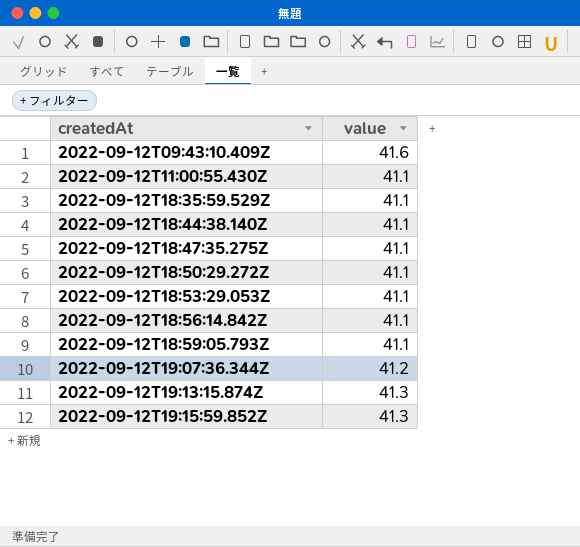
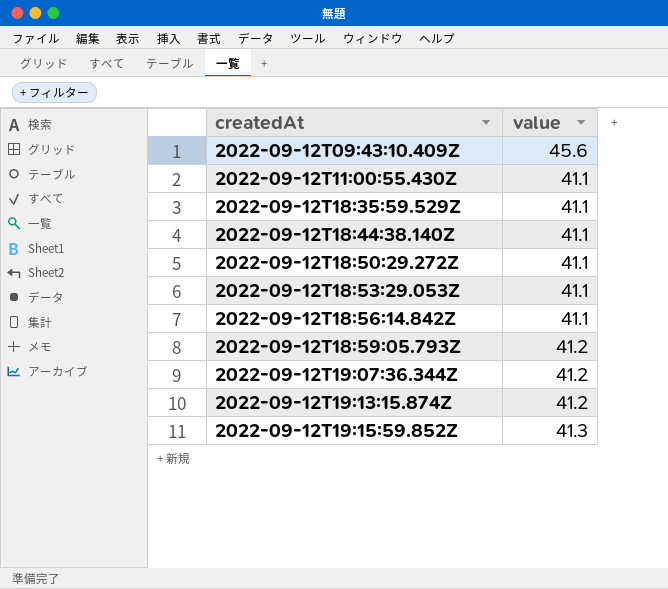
row 2022-09-12T18:47:35.275Z: 41.1 -> none
2022-09-12T09:43:10.409Z | value: 41.6 -> 45.6
2022-09-12T18:59:05.793Z | value: 41.1 -> 41.2
2022-09-12T19:13:15.874Z | value: 41.3 -> 41.2

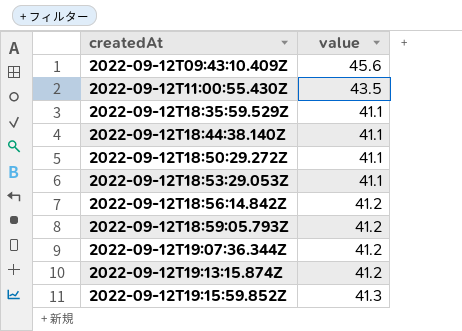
2022-09-12T11:00:55.430Z | value: 41.1 -> 43.5
2022-09-12T18:56:14.842Z | value: 41.1 -> 41.2

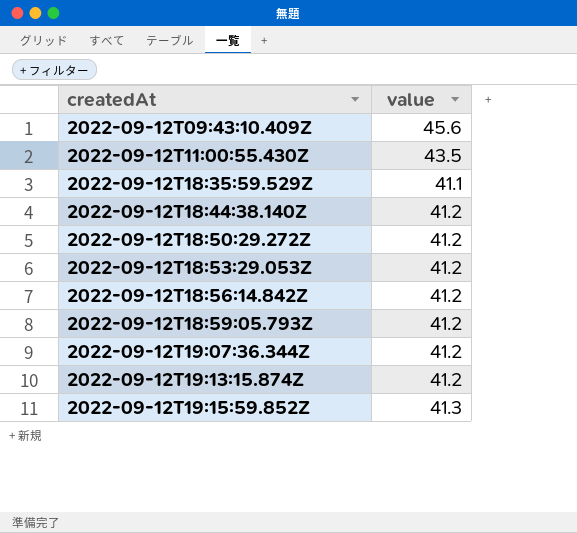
2022-09-12T18:44:38.140Z | value: 41.1 -> 41.2
2022-09-12T18:50:29.272Z | value: 41.1 -> 41.2
2022-09-12T18:53:29.053Z | value: 41.1 -> 41.2

